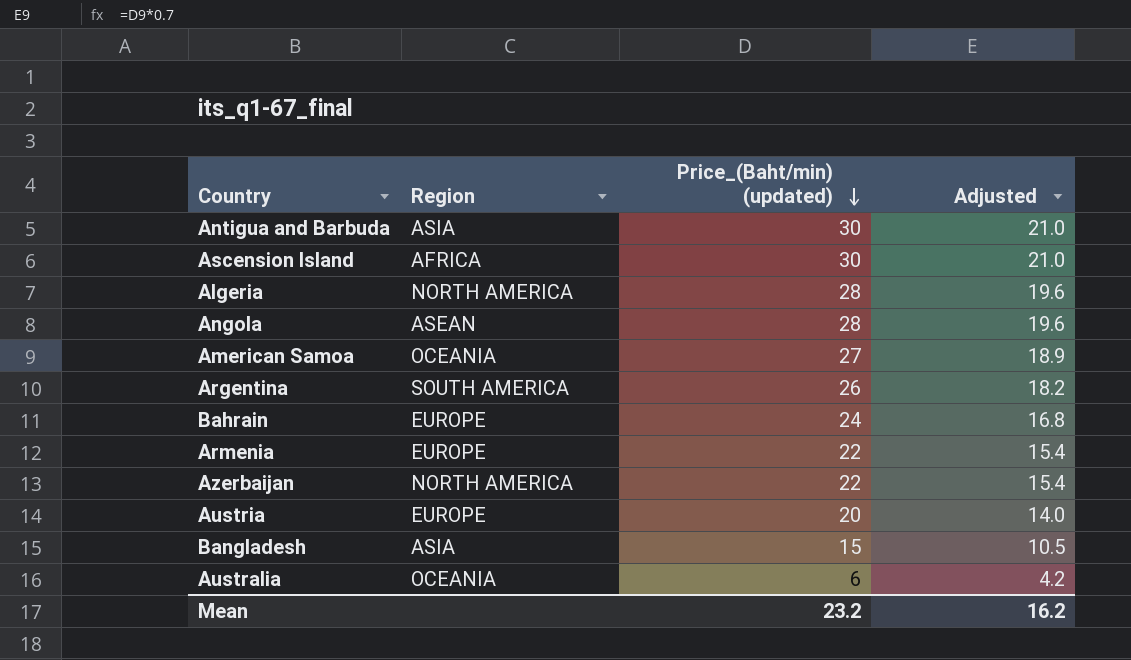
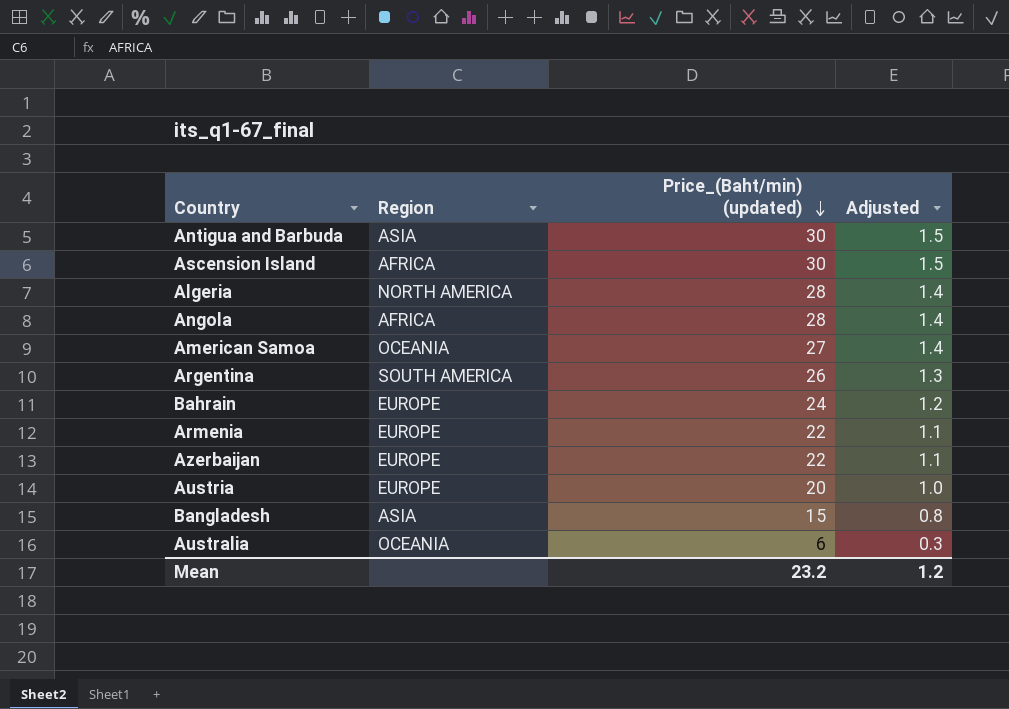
column Adjusted | formula: [Price_(Baht/min) (updated)] * 0.7 -> [Price_(Baht/min) (updated)] * 0.05
Angola | Region: ASEAN -> AFRICA
Azerbaijan | Region: NORTH AMERICA -> EUROPE
Mean | Adjusted: 16.2 -> 1.2

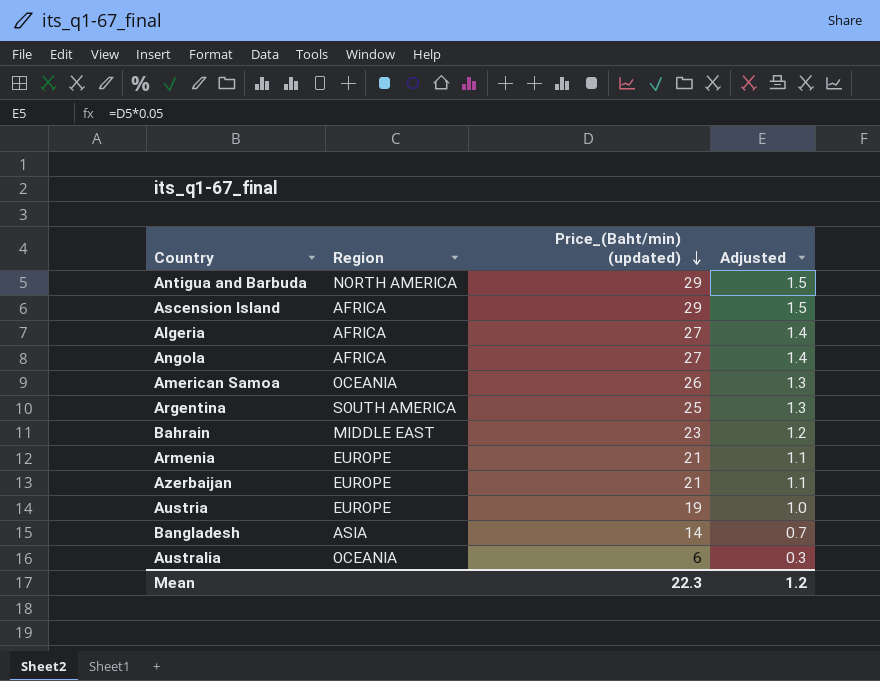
Antigua and Barbuda | Region: ASIA -> NORTH AMERICA
Antigua and Barbuda | Price_(Baht/min) (updated): 30 -> 29
Ascension Island | Price_(Baht/min) (updated): 30 -> 29
Algeria | Region: NORTH AMERICA -> AFRICA
Algeria | Price_(Baht/min) (updated): 28 -> 27
Angola | Price_(Baht/min) (updated): 28 -> 27
American Samoa | Price_(Baht/min) (updated): 27 -> 26
American Samoa | Adjusted: 1.4 -> 1.3
Argentina | Price_(Baht/min) (updated): 26 -> 25
Bahrain | Region: EUROPE -> MIDDLE EAST
Bahrain | Price_(Baht/min) (updated): 24 -> 23
Armenia | Price_(Baht/min) (updated): 22 -> 21
Azerbaijan | Price_(Baht/min) (updated): 22 -> 21
Austria | Price_(Baht/min) (updated): 20 -> 19
Bangladesh | Price_(Baht/min) (updated): 15 -> 14
Bangladesh | Adjusted: 0.8 -> 0.7
Mean | Price_(Baht/min) (updated): 23.2 -> 22.3

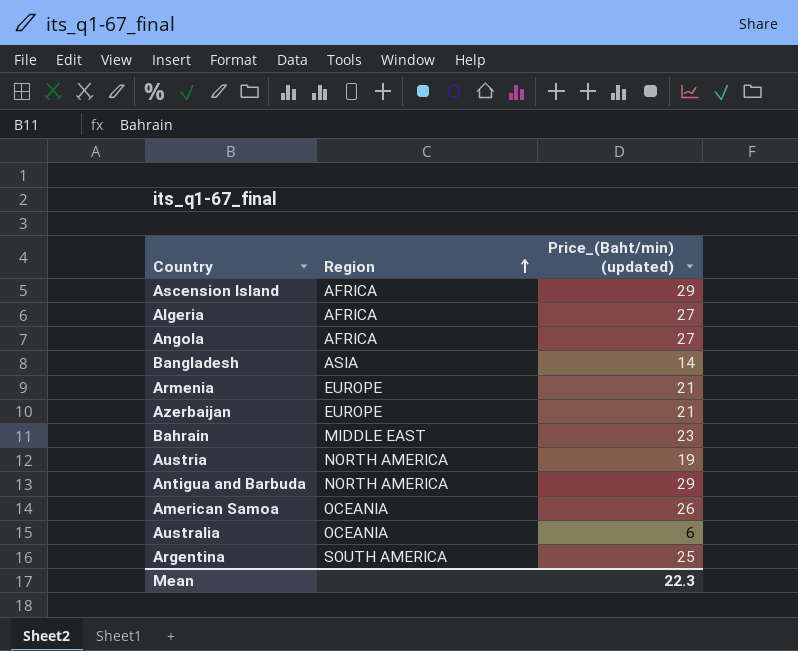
row order: Price_(Baht/min) (updated) descending -> Region ascending
column Adjusted | formula: [Price_(Baht/min) (updated)] * 0.05 -> none
Austria | Region: EUROPE -> NORTH AMERICA

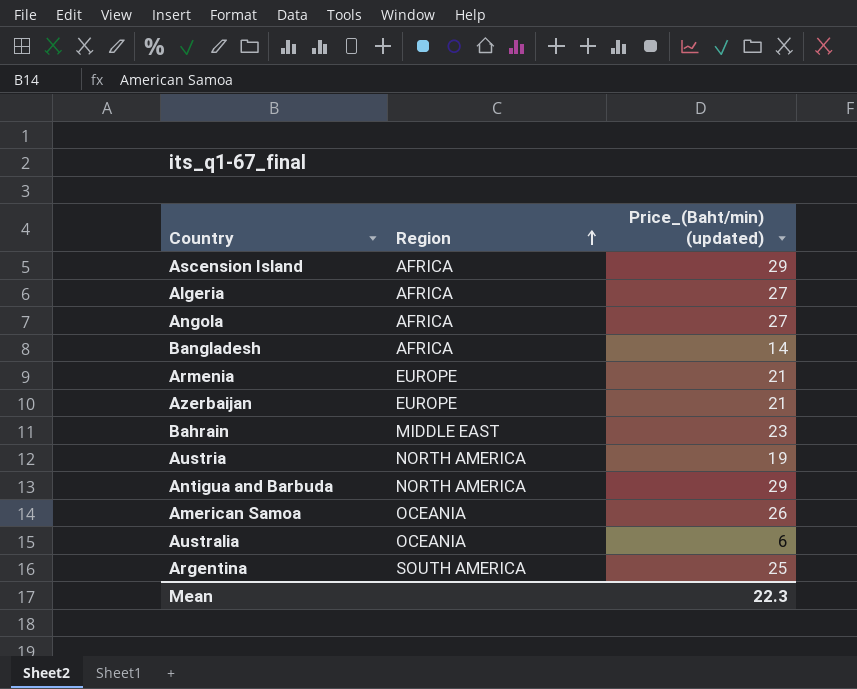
Bangladesh | Region: ASIA -> AFRICA

